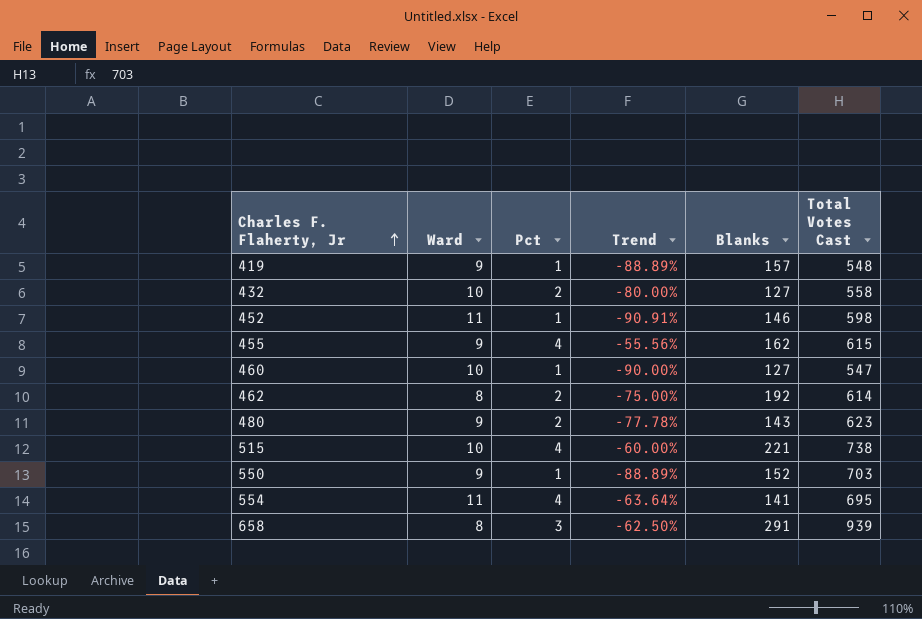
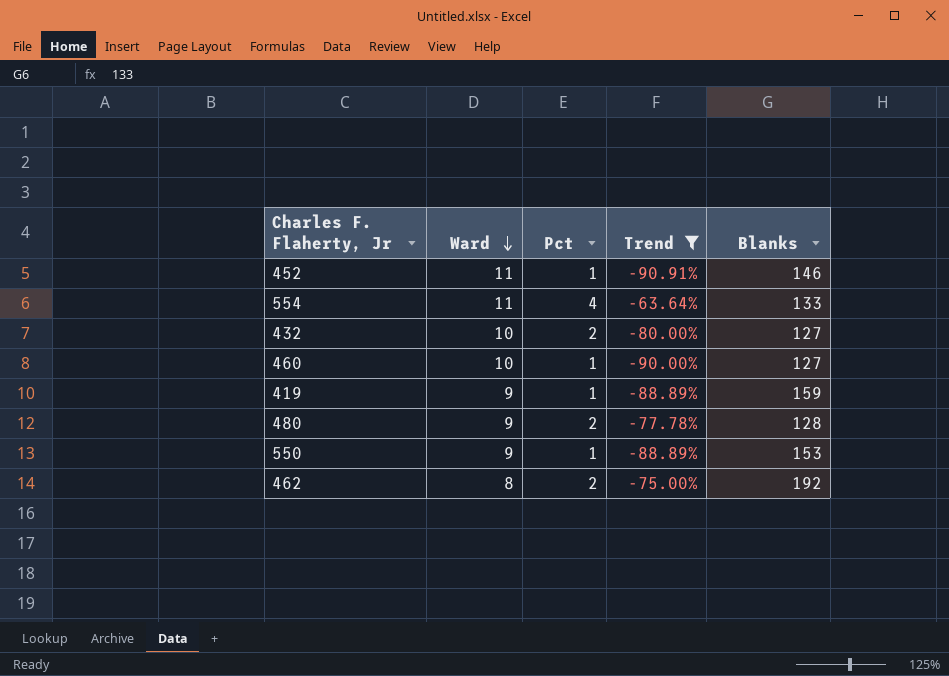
filter: none -> Trend <= -63.64%
row order: Charles F. Flaherty, Jr ascending -> Ward descending
column Total Votes Cast | position: 6 -> none
554 | Blanks: 141 -> 133
419 | Blanks: 157 -> 159
480 | Blanks: 143 -> 128
550 | Blanks: 152 -> 153

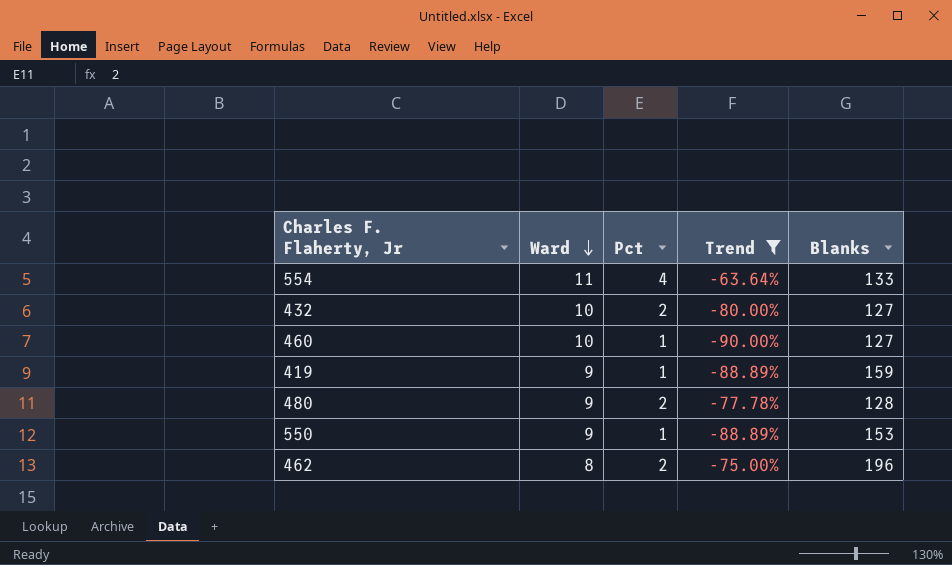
row 452: 11 | 1 | -90.91% | 146 -> none
462 | Blanks: 192 -> 196

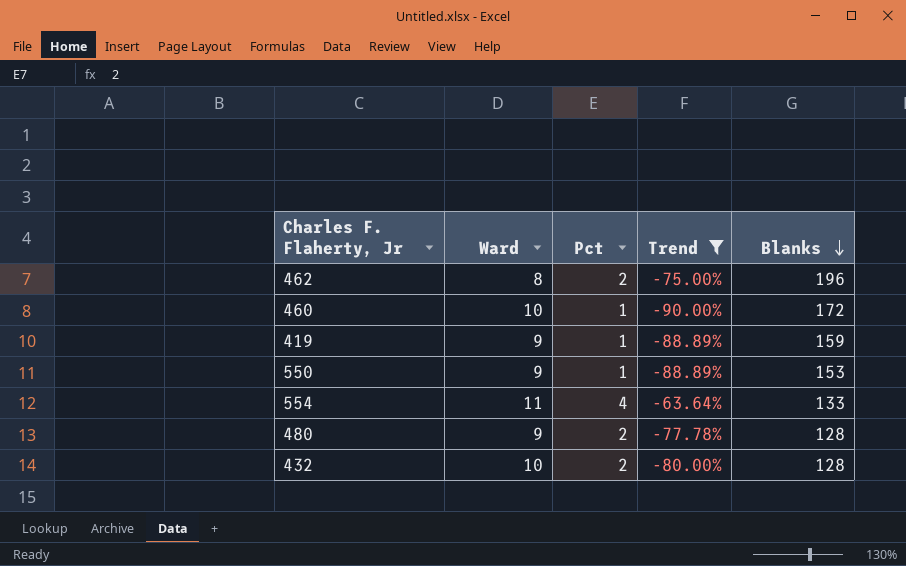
row order: Ward descending -> Blanks descending
460 | Blanks: 127 -> 172
432 | Blanks: 127 -> 128

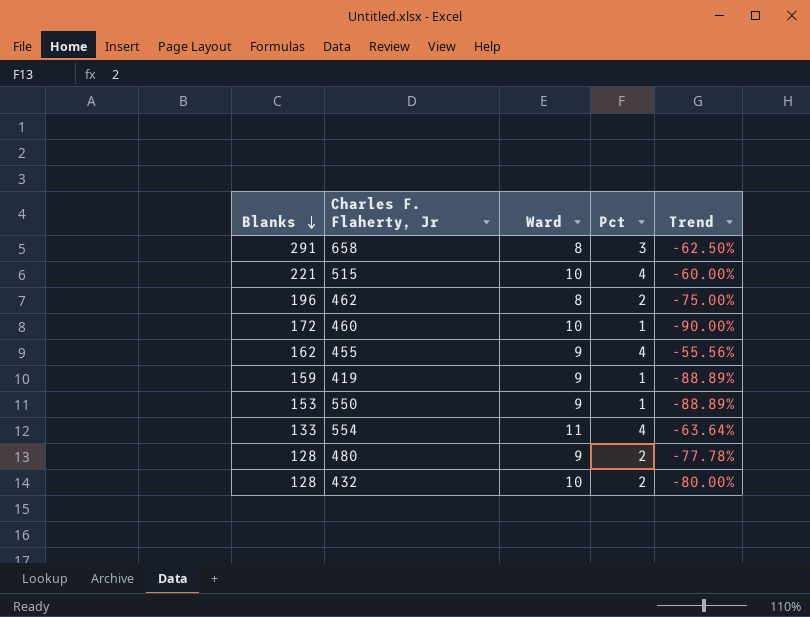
filter: Trend <= -63.64% -> none
column Blanks | position: 5 -> 1

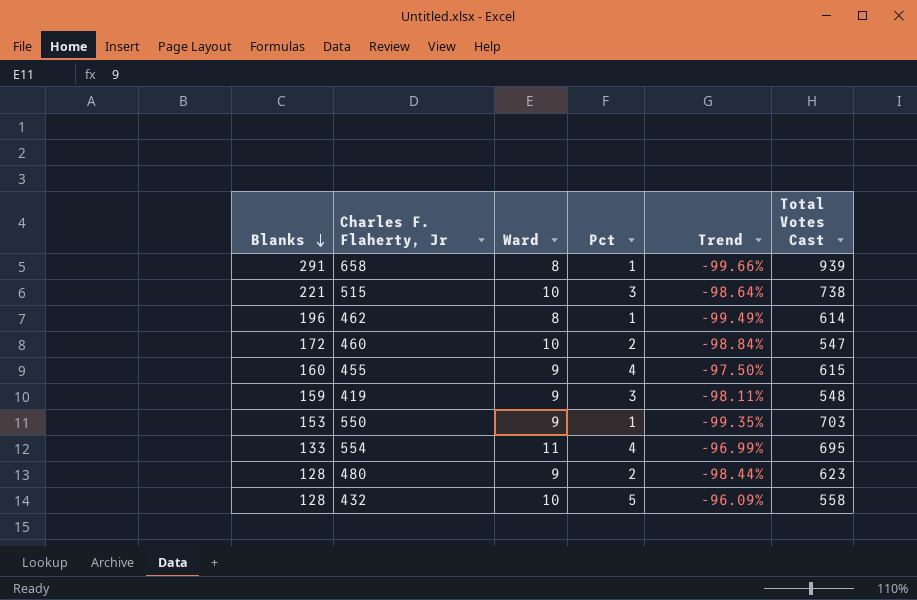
column Trend | formula: ([Pct] - [Ward]) / [Ward] -> ([Pct] - [Blanks]) / [Blanks]
column Total Votes Cast | position: none -> 6
658 | Pct: 3 -> 1
515 | Pct: 4 -> 3
462 | Pct: 2 -> 1
460 | Pct: 1 -> 2
455 | Blanks: 162 -> 160
419 | Pct: 1 -> 3
432 | Pct: 2 -> 5

